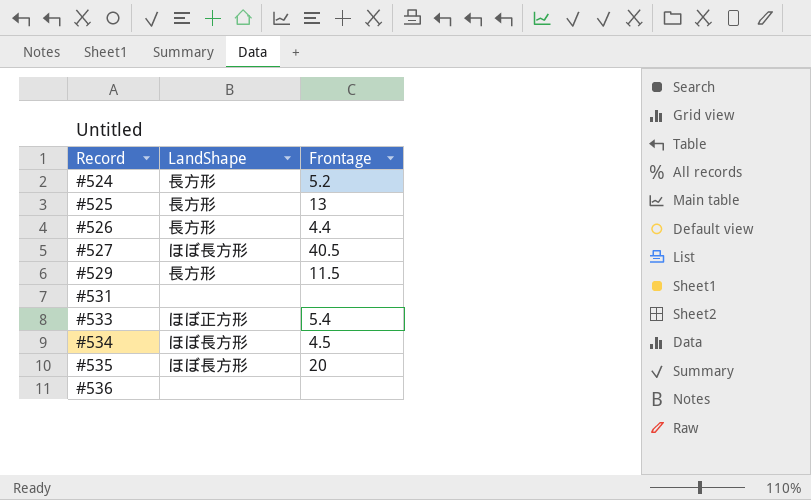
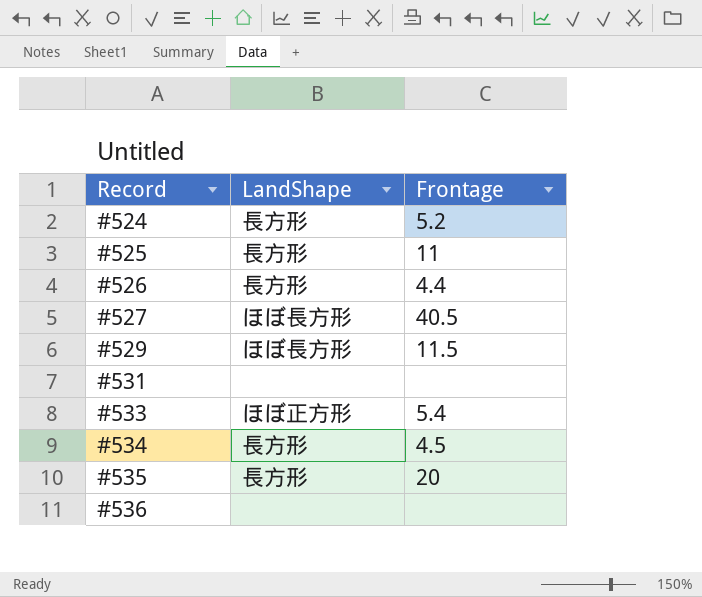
#525 | Frontage: 13 -> 11
#529 | LandShape: 長方形 -> ほぼ長方形
#534 | LandShape: ほぼ長方形 -> 長方形
#535 | LandShape: ほぼ長方形 -> 長方形

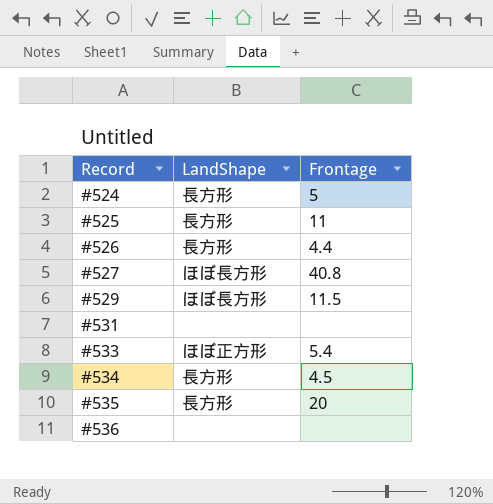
#524 | Frontage: 5.2 -> 5
#527 | Frontage: 40.5 -> 40.8

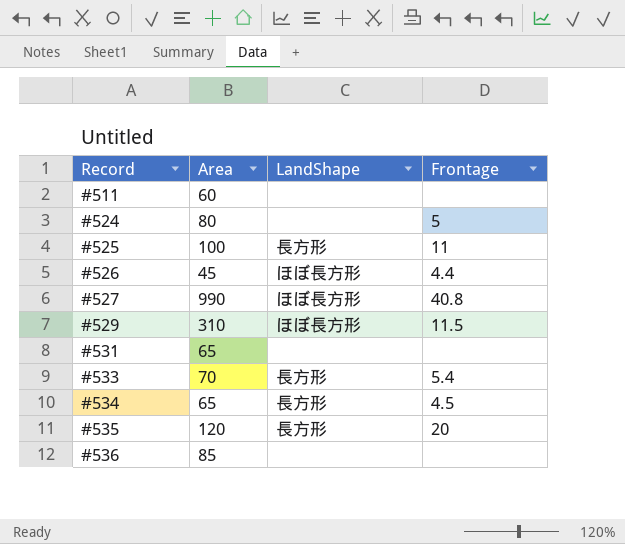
column Area | position: none -> 2
row #511: none -> 60 | none | none
#524 | LandShape: 長方形 -> none
#526 | LandShape: 長方形 -> ほぼ長方形
#533 | LandShape: ほぼ正方形 -> 長方形

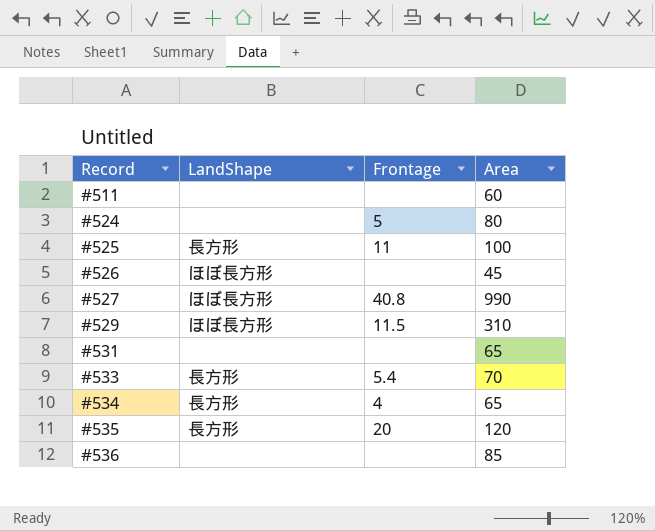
column Area | position: 2 -> 4
#526 | Frontage: 4.4 -> none
#534 | Frontage: 4.5 -> 4

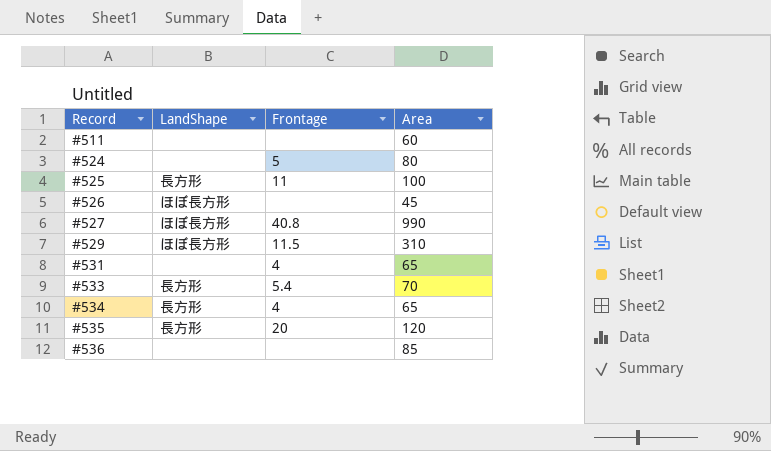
#531 | Frontage: none -> 4

